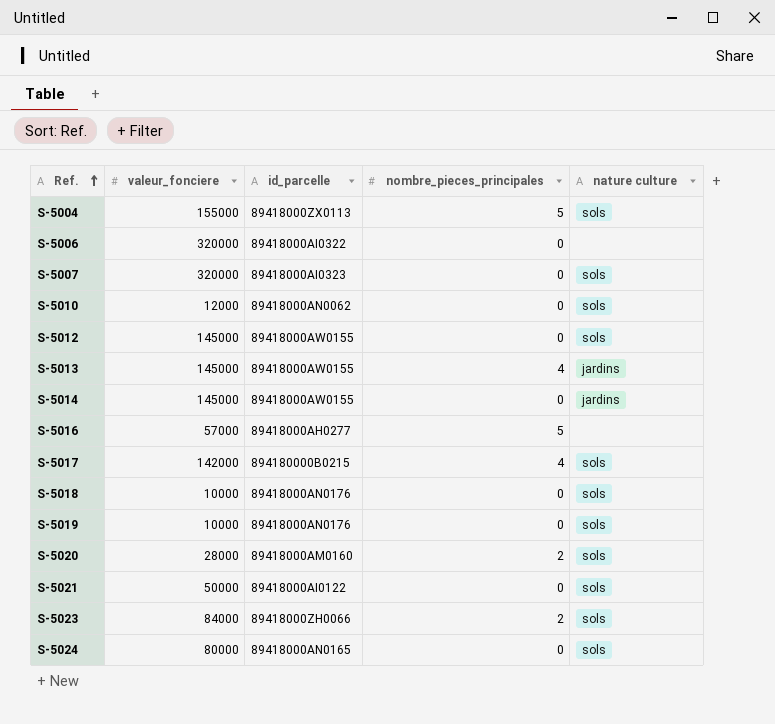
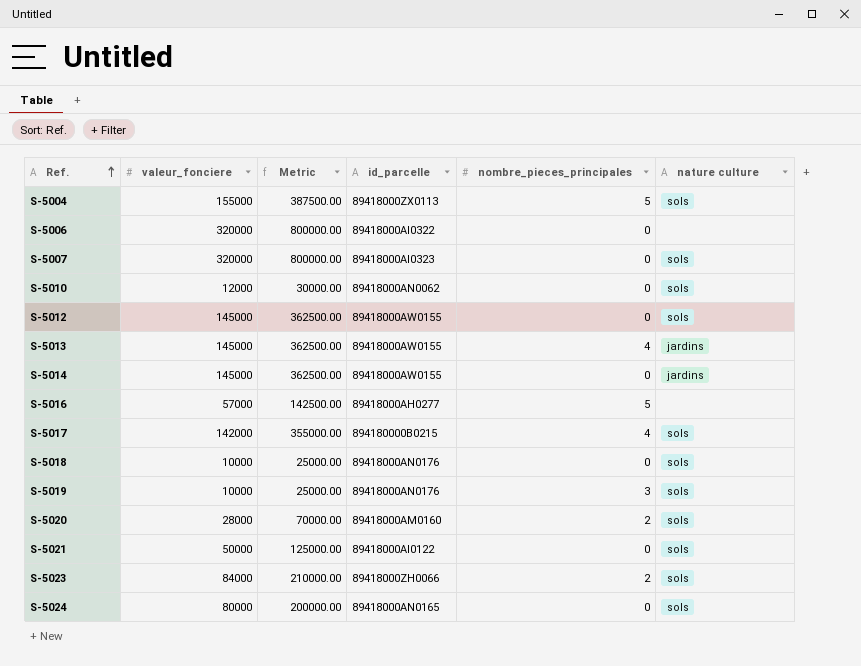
column Metric | formula: none -> [valeur_fonciere] * 2.5
S-5019 | nombre_pieces_principales: 0 -> 3

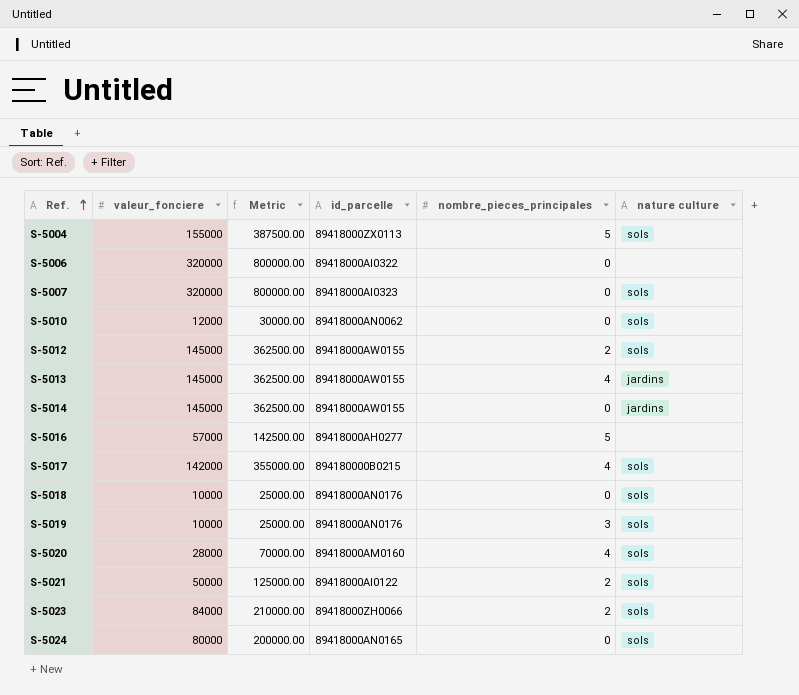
S-5012 | nombre_pieces_principales: 0 -> 2
S-5020 | nombre_pieces_principales: 2 -> 4
S-5021 | nombre_pieces_principales: 0 -> 2

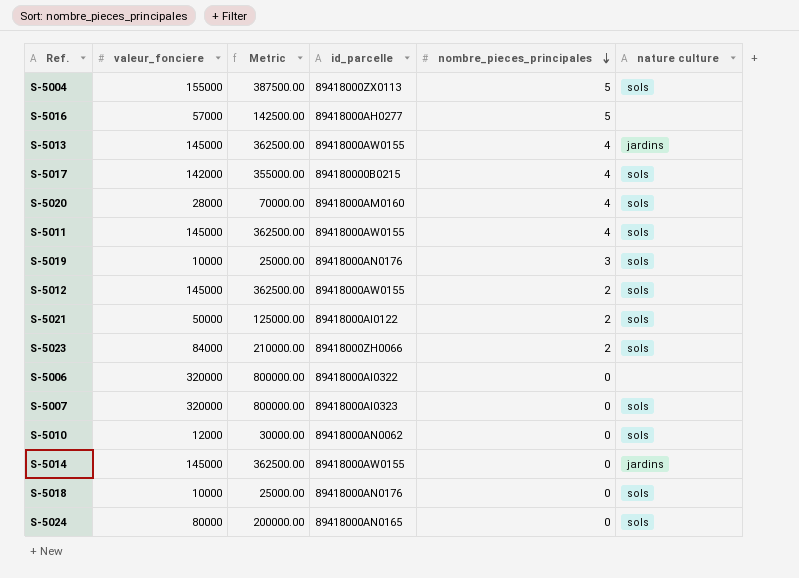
row order: Ref. ascending -> nombre_pieces_principales descending
row S-5011: none -> 145000 | 362500.00 | 89418000AW0155 | 4 | sols

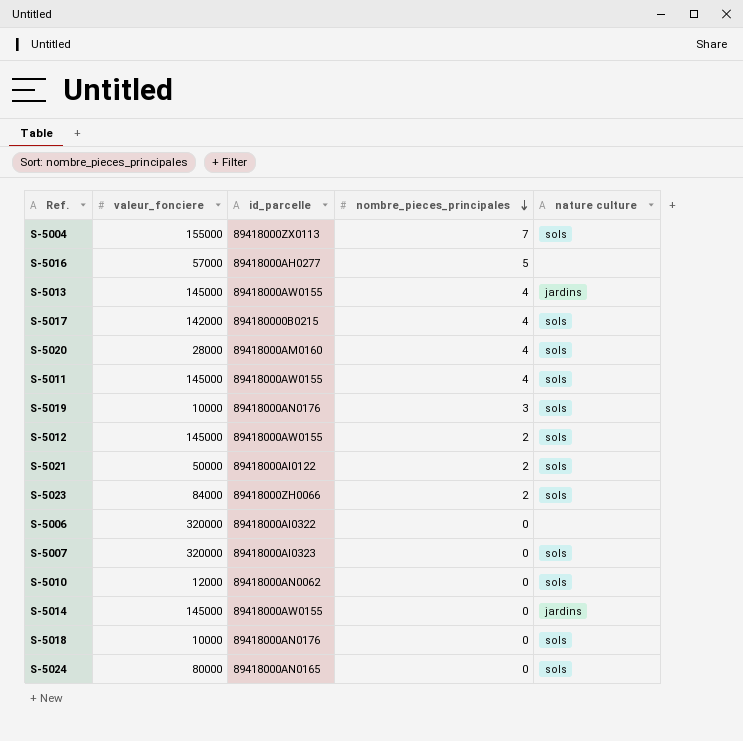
column Metric | formula: [valeur_fonciere] * 2.5 -> none
S-5004 | nombre_pieces_principales: 5 -> 7

